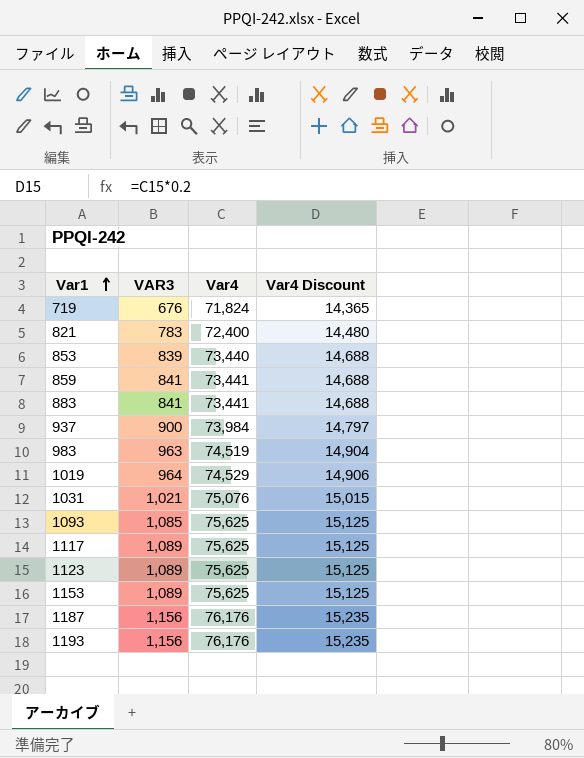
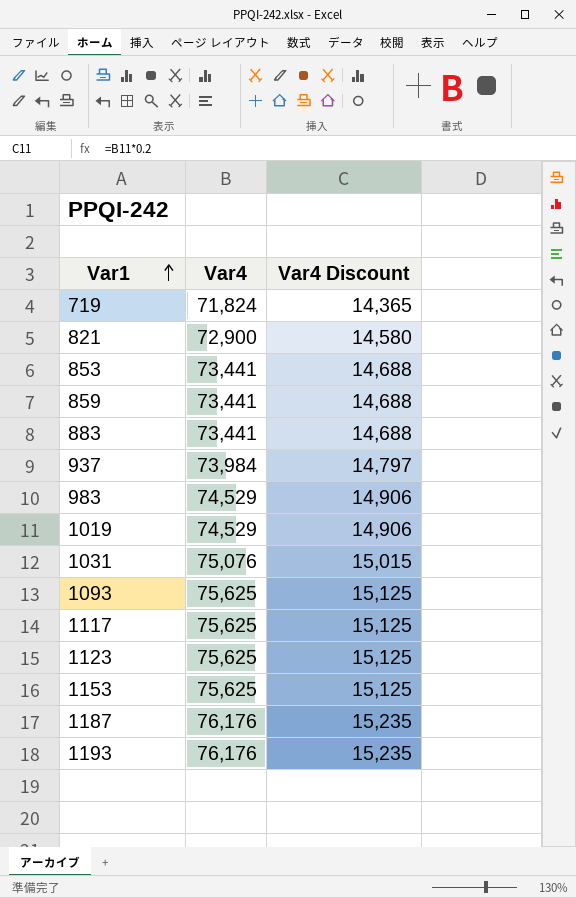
column VAR3 | position: 2 -> none
821 | Var4: 72,400 -> 72,900
821 | Var4 Discount: 14,480 -> 14,580
853 | Var4: 73,440 -> 73,441
983 | Var4: 74,519 -> 74,529
983 | Var4 Discount: 14,904 -> 14,906

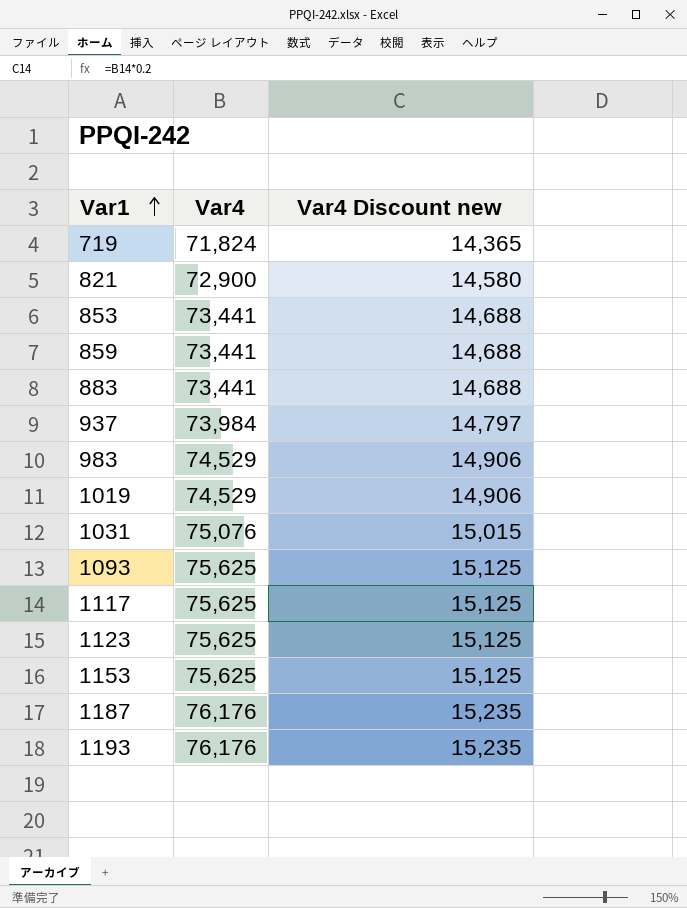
column name: Var4 Discount -> Var4 Discount new

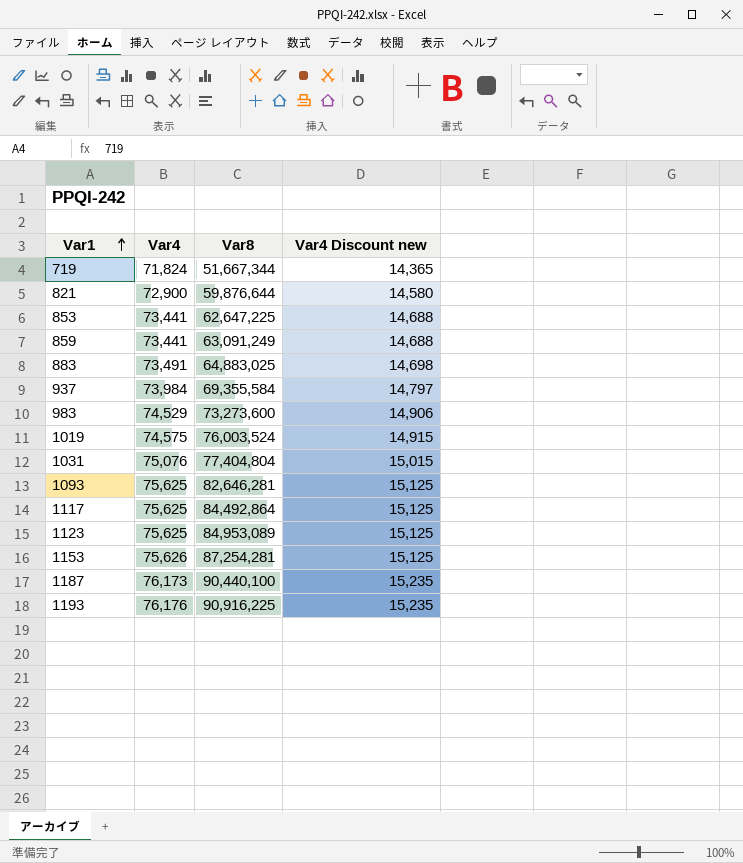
column Var8 | position: none -> 3
883 | Var4: 73,441 -> 73,491
883 | Var4 Discount new: 14,688 -> 14,698
1019 | Var4: 74,529 -> 74,575
1019 | Var4 Discount new: 14,906 -> 14,915
1153 | Var4: 75,625 -> 75,626
1187 | Var4: 76,176 -> 76,173

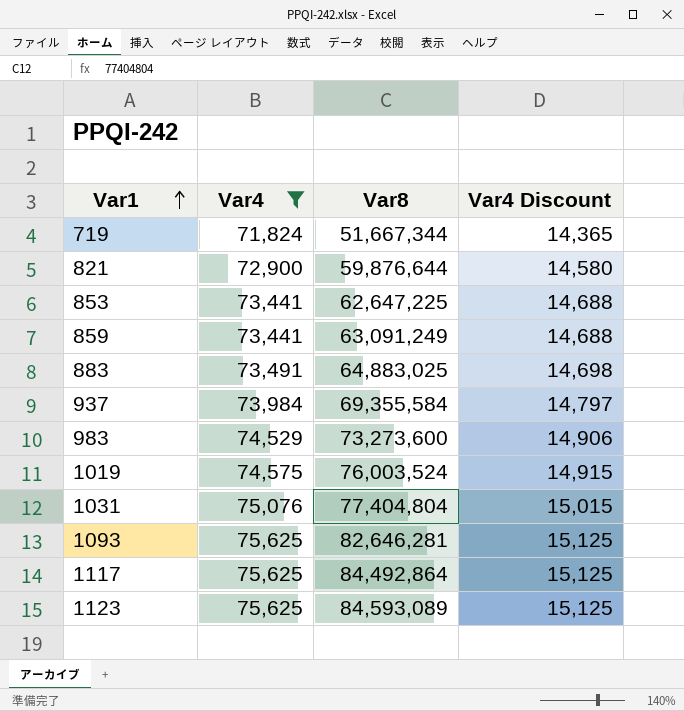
filter: none -> Var4 <= 75,625
column name: Var4 Discount new -> Var4 Discount
1123 | Var8: 84,953,089 -> 84,593,089

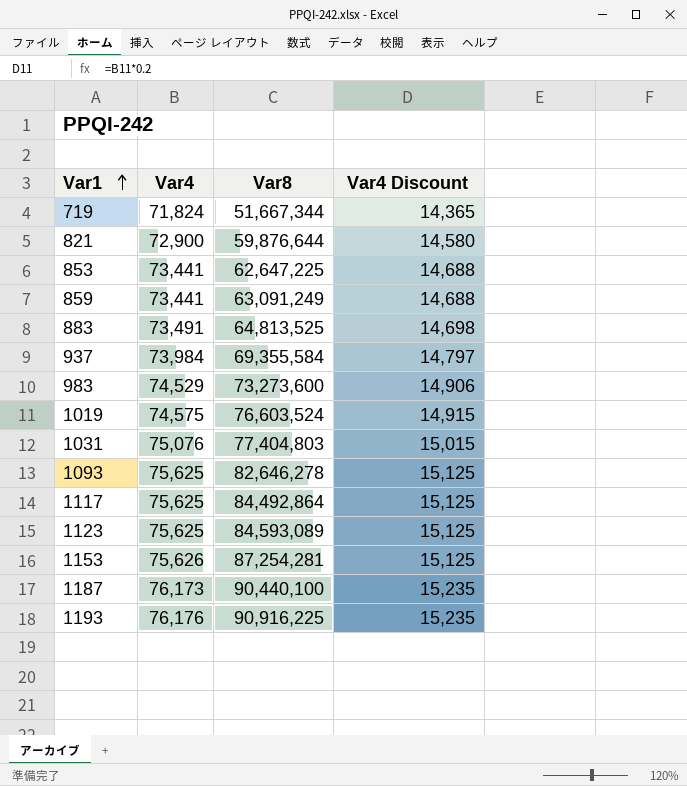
filter: Var4 <= 75,625 -> none
883 | Var8: 64,883,025 -> 64,813,525
1019 | Var8: 76,003,524 -> 76,603,524
1031 | Var8: 77,404,804 -> 77,404,803
1093 | Var8: 82,646,281 -> 82,646,278

